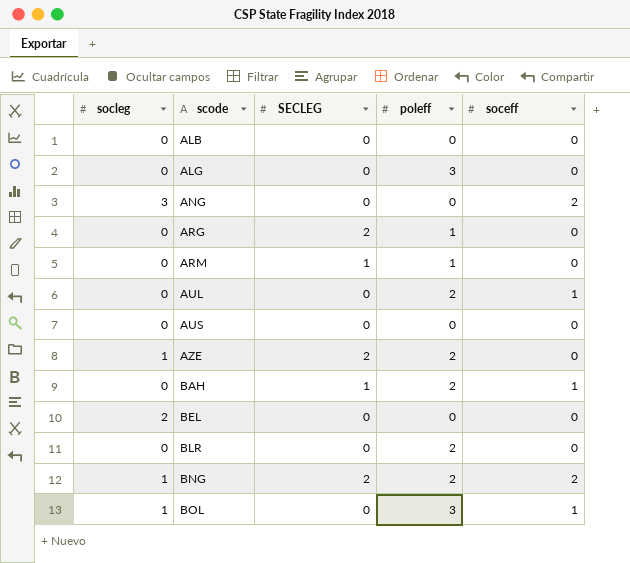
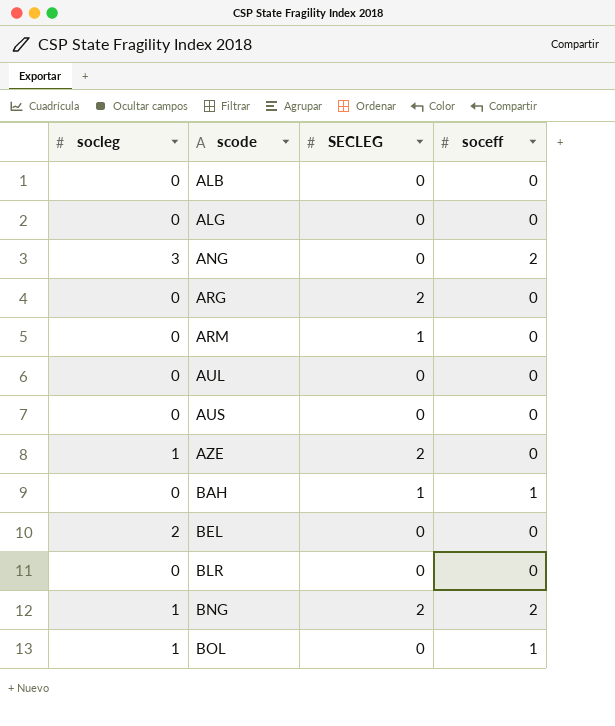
column poleff | position: 4 -> none
AUL | soceff: 1 -> 0

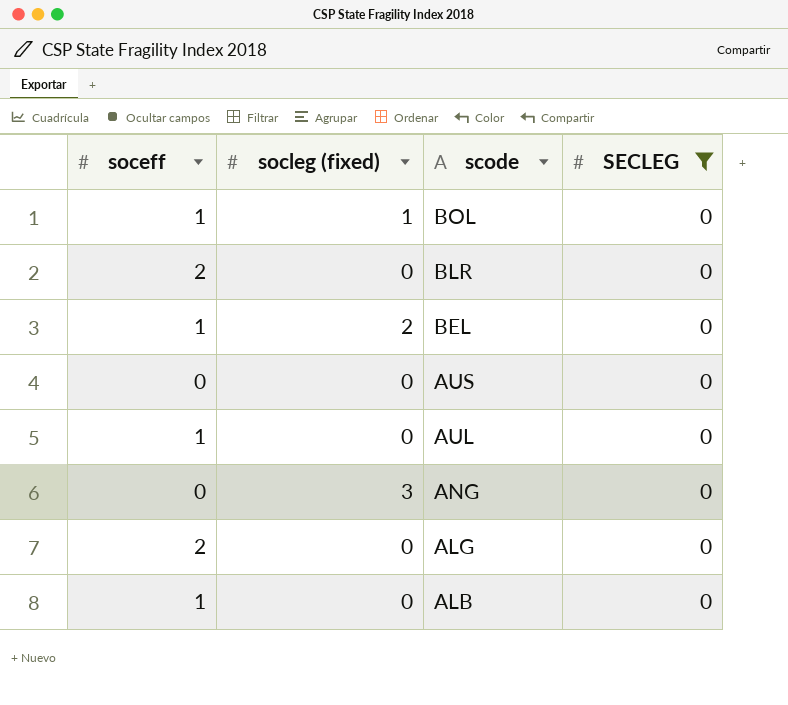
filter: none -> SECLEG = 0
row order: scode ascending -> scode descending
column soceff | position: 4 -> 1
column name: socleg -> socleg (fixed)
BLR | soceff: 0 -> 2
BEL | soceff: 0 -> 1
AUL | soceff: 0 -> 1
ANG | soceff: 2 -> 0
ALG | soceff: 0 -> 2
ALB | soceff: 0 -> 1

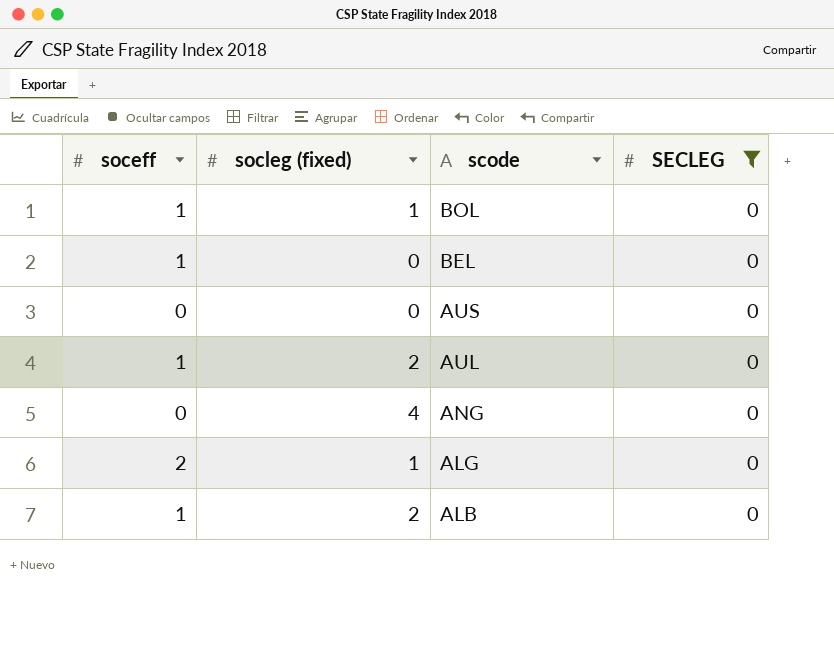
row BLR: 2 | 0 | 0 -> none
BEL | socleg (fixed): 2 -> 0
AUL | socleg (fixed): 0 -> 2
ANG | socleg (fixed): 3 -> 4
ALG | socleg (fixed): 0 -> 1
ALB | socleg (fixed): 0 -> 2

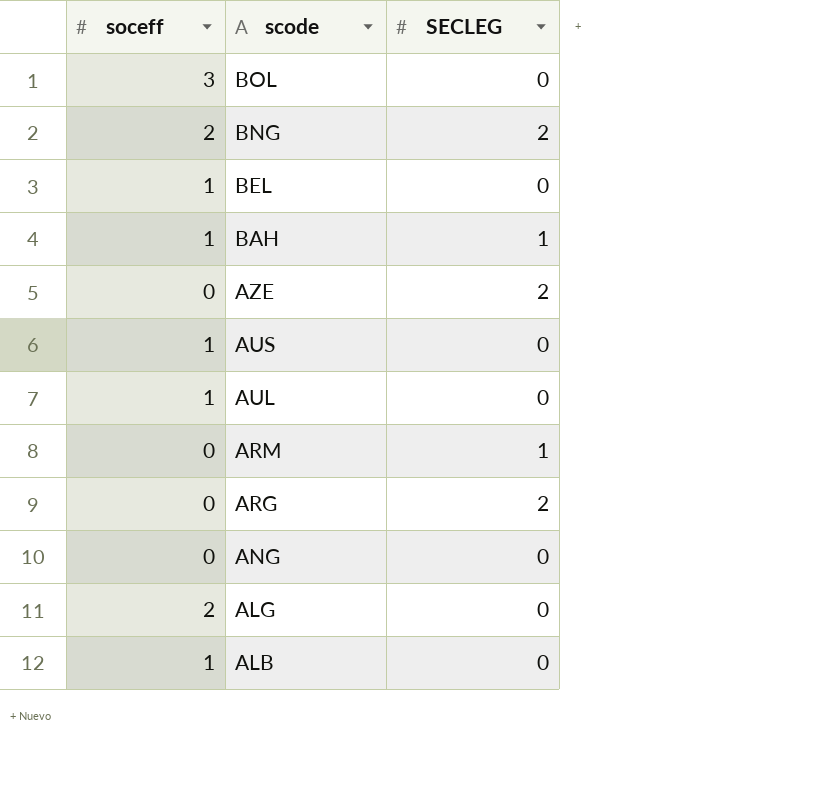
filter: SECLEG = 0 -> none
column socleg (fixed) | position: 2 -> none
BOL | soceff: 1 -> 3
AUS | soceff: 0 -> 1

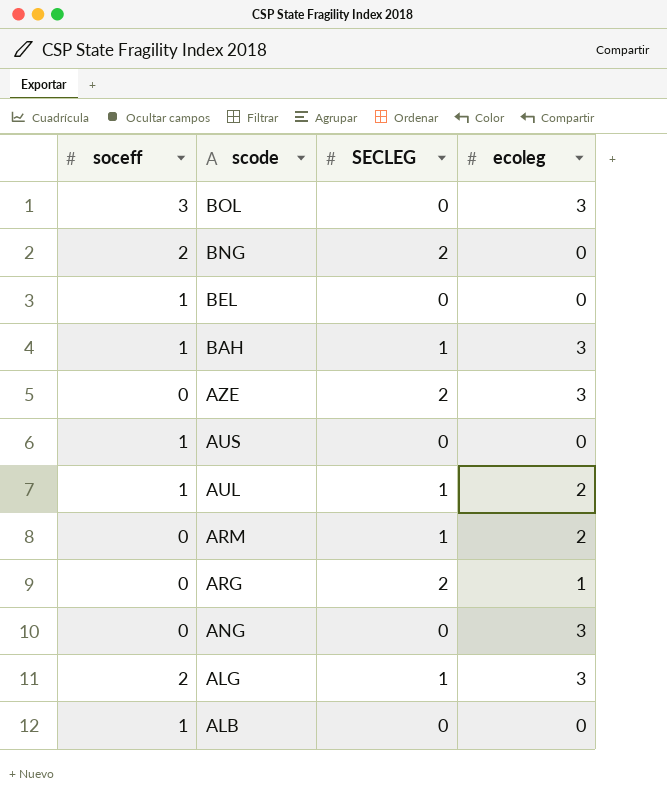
column ecoleg | position: none -> 4
AUL | SECLEG: 0 -> 1
ALG | SECLEG: 0 -> 1

